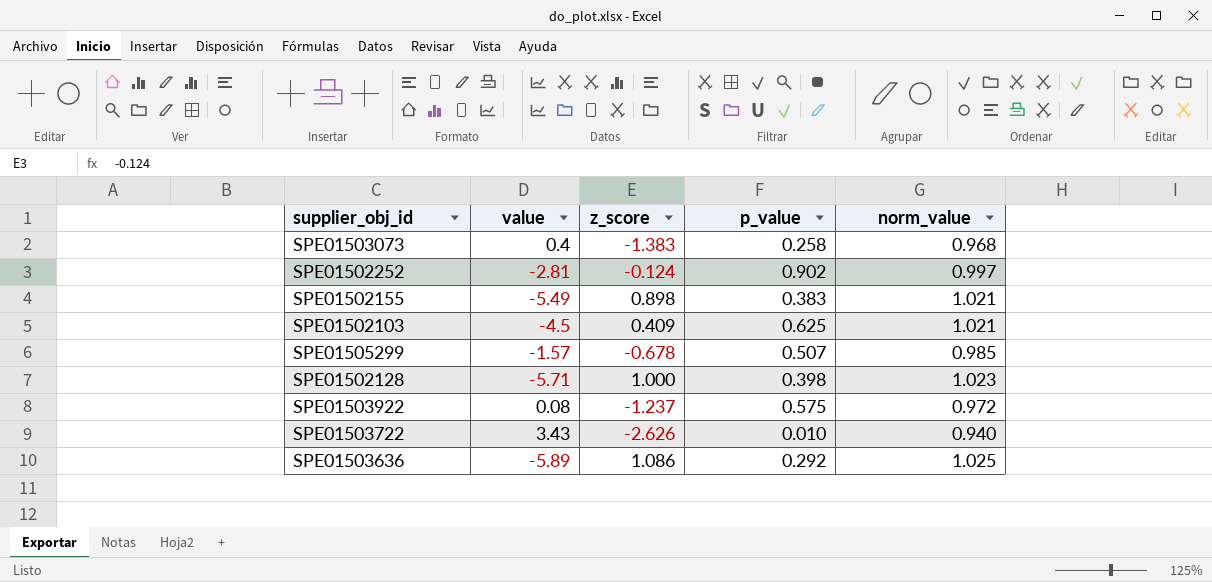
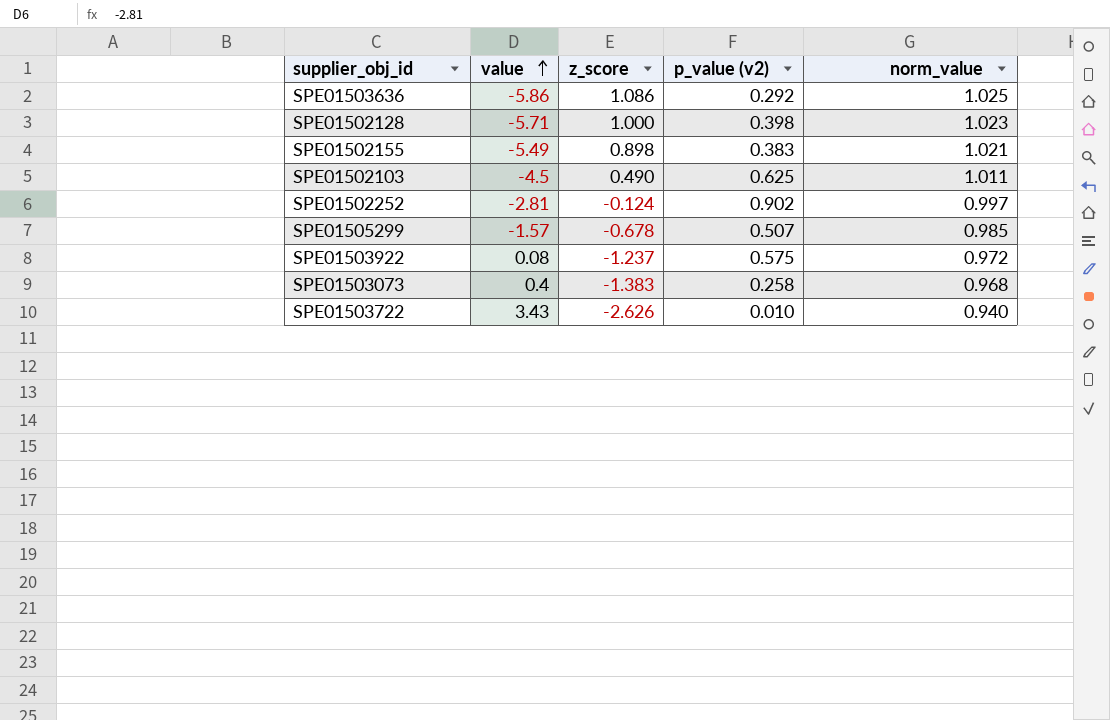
row order: none -> value ascending
column name: p_value -> p_value (v2)
SPE01503636 | value: -5.89 -> -5.86
SPE01502103 | z_score: 0.409 -> 0.490
SPE01502103 | norm_value: 1.021 -> 1.011

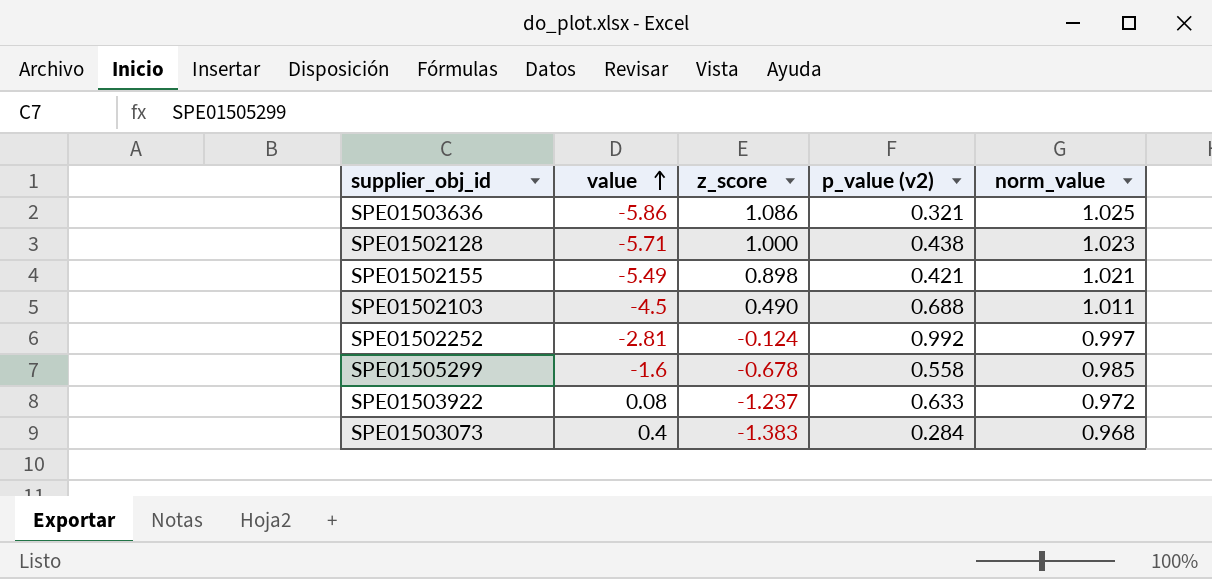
row SPE01503722: 3.43 | -2.626 | 0.010 | 0.940 -> none
SPE01503636 | p_value (v2): 0.292 -> 0.321
SPE01502128 | p_value (v2): 0.398 -> 0.438
SPE01502155 | p_value (v2): 0.383 -> 0.421
SPE01502103 | p_value (v2): 0.625 -> 0.688
SPE01502252 | p_value (v2): 0.902 -> 0.992
SPE01505299 | value: -1.57 -> -1.6
SPE01505299 | p_value (v2): 0.507 -> 0.558
SPE01503922 | p_value (v2): 0.575 -> 0.633
SPE01503073 | p_value (v2): 0.258 -> 0.284

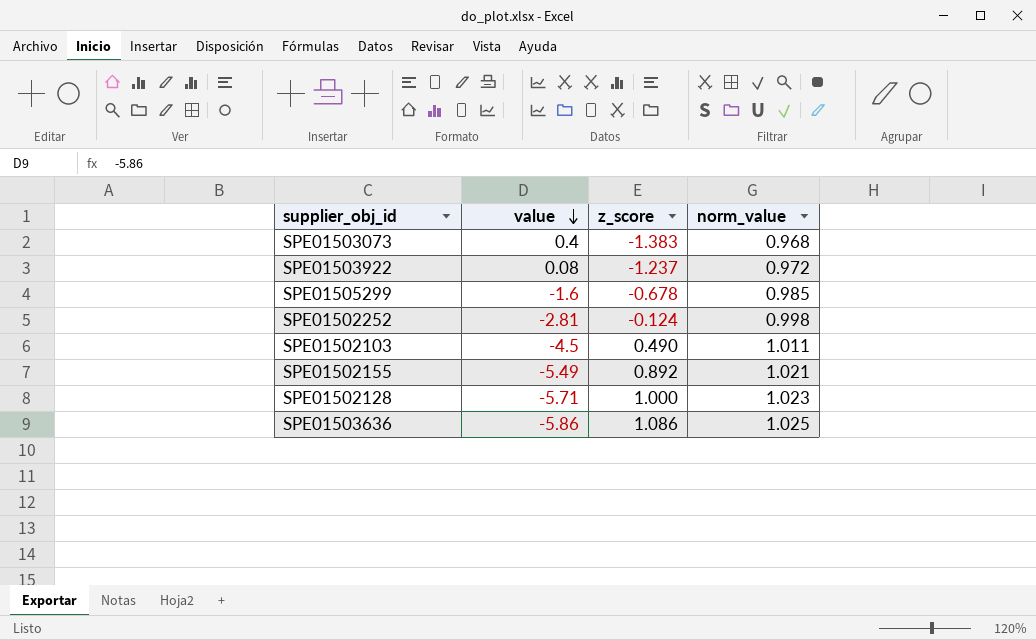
row order: value ascending -> value descending
column p_value (v2) | position: 4 -> none
SPE01502252 | norm_value: 0.997 -> 0.998
SPE01502155 | z_score: 0.898 -> 0.892

